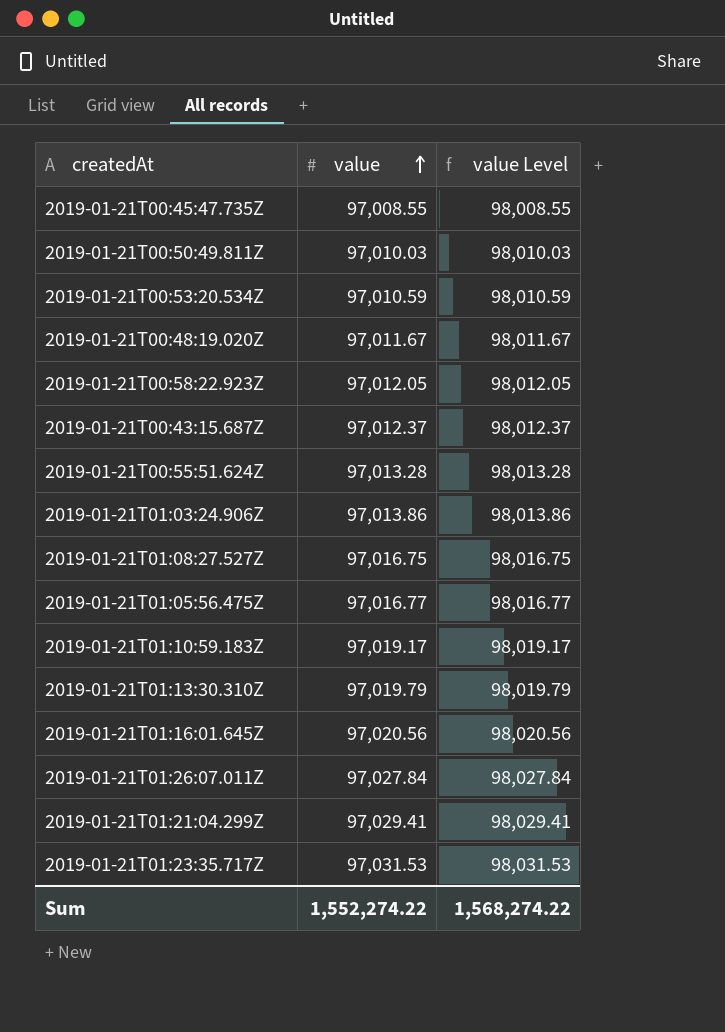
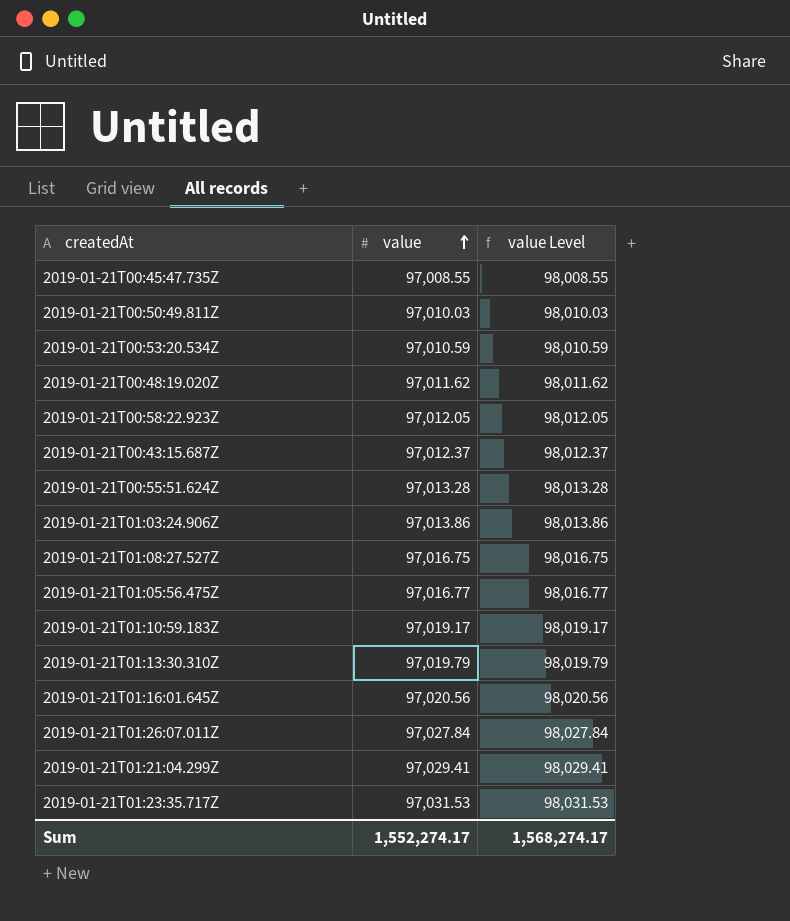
2019-01-21T00:48:19.020Z | value: 97,011.67 -> 97,011.62
2019-01-21T00:48:19.020Z | value Level: 98,011.67 -> 98,011.62
Sum | value: 1,552,274.22 -> 1,552,274.17
Sum | value Level: 1,568,274.22 -> 1,568,274.17

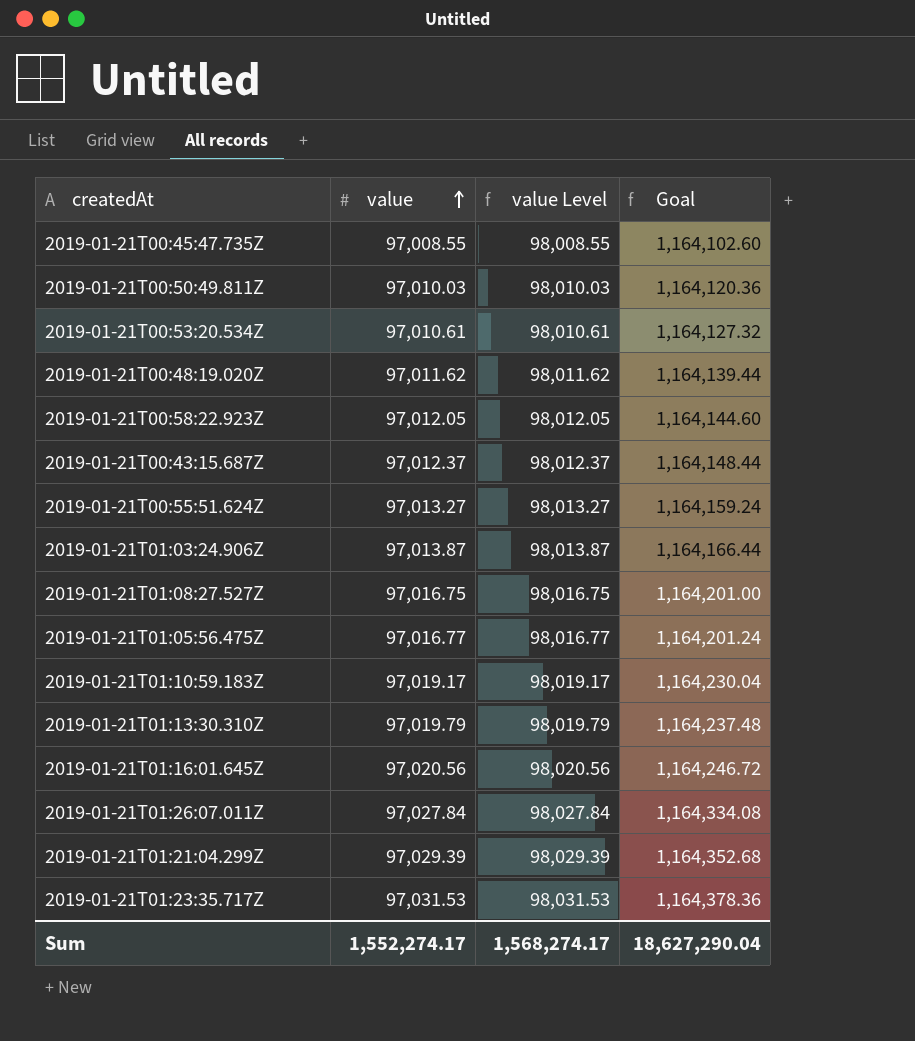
column Goal | formula: none -> [value] * 12
2019-01-21T00:53:20.534Z | value: 97,010.59 -> 97,010.61
2019-01-21T00:53:20.534Z | value Level: 98,010.59 -> 98,010.61
2019-01-21T00:55:51.624Z | value: 97,013.28 -> 97,013.27
2019-01-21T00:55:51.624Z | value Level: 98,013.28 -> 98,013.27
2019-01-21T01:03:24.906Z | value: 97,013.86 -> 97,013.87
2019-01-21T01:03:24.906Z | value Level: 98,013.86 -> 98,013.87
2019-01-21T01:21:04.299Z | value: 97,029.41 -> 97,029.39
2019-01-21T01:21:04.299Z | value Level: 98,029.41 -> 98,029.39

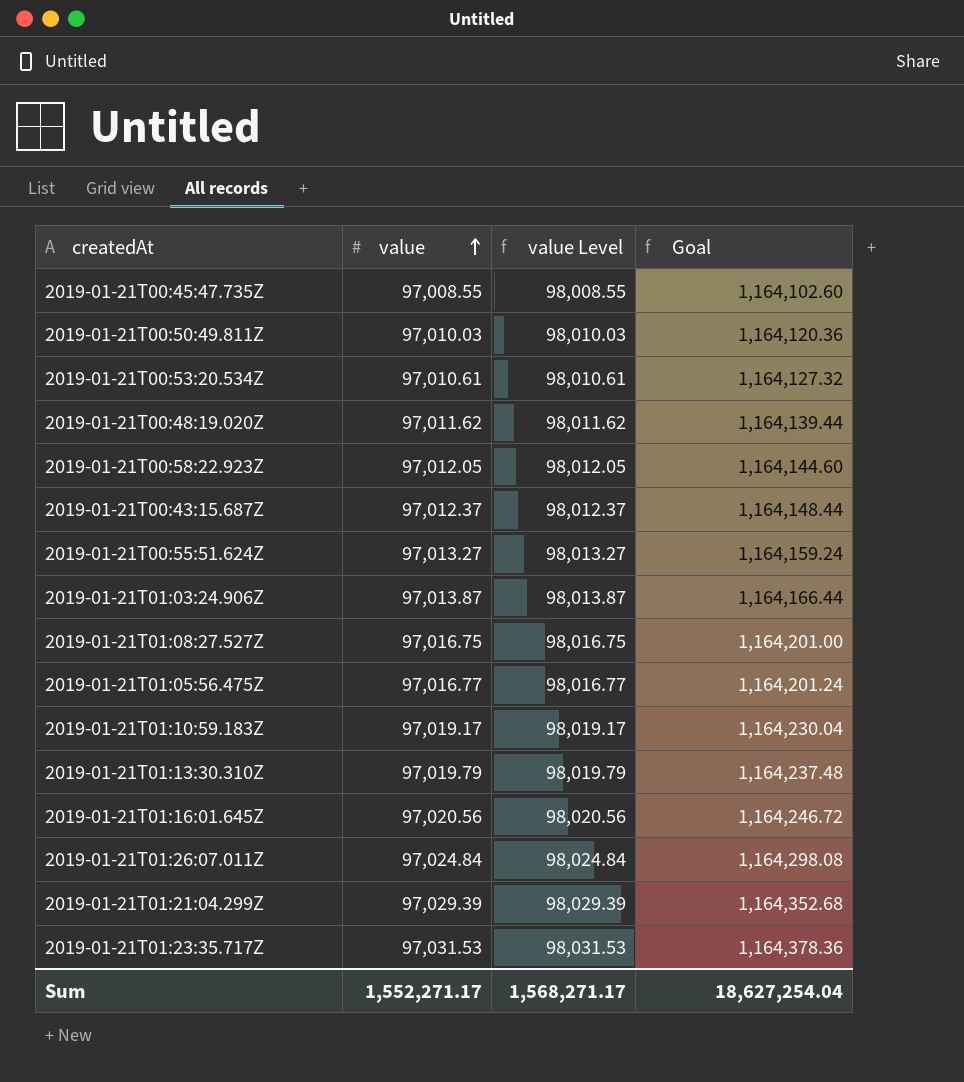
2019-01-21T01:26:07.011Z | value: 97,027.84 -> 97,024.84
2019-01-21T01:26:07.011Z | value Level: 98,027.84 -> 98,024.84
2019-01-21T01:26:07.011Z | Goal: 1,164,334.08 -> 1,164,298.08
Sum | value: 1,552,274.17 -> 1,552,271.17
Sum | value Level: 1,568,274.17 -> 1,568,271.17
Sum | Goal: 18,627,290.04 -> 18,627,254.04

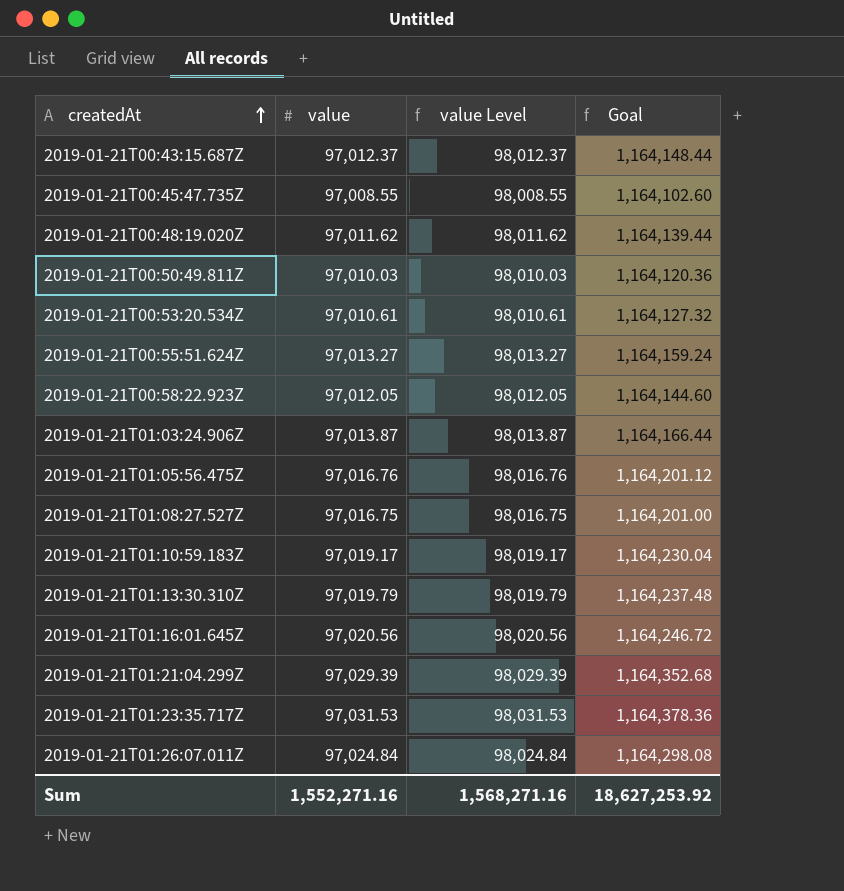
row order: value ascending -> createdAt ascending
2019-01-21T01:05:56.475Z | value: 97,016.77 -> 97,016.76
2019-01-21T01:05:56.475Z | value Level: 98,016.77 -> 98,016.76
2019-01-21T01:05:56.475Z | Goal: 1,164,201.24 -> 1,164,201.12
Sum | value: 1,552,271.17 -> 1,552,271.16
Sum | value Level: 1,568,271.17 -> 1,568,271.16
Sum | Goal: 18,627,254.04 -> 18,627,253.92

